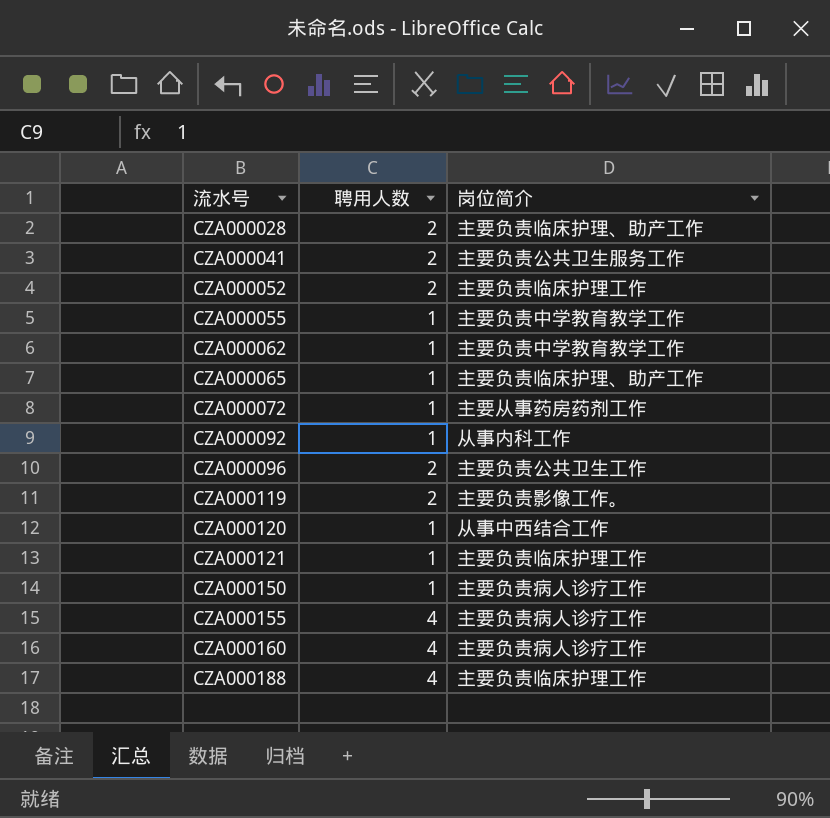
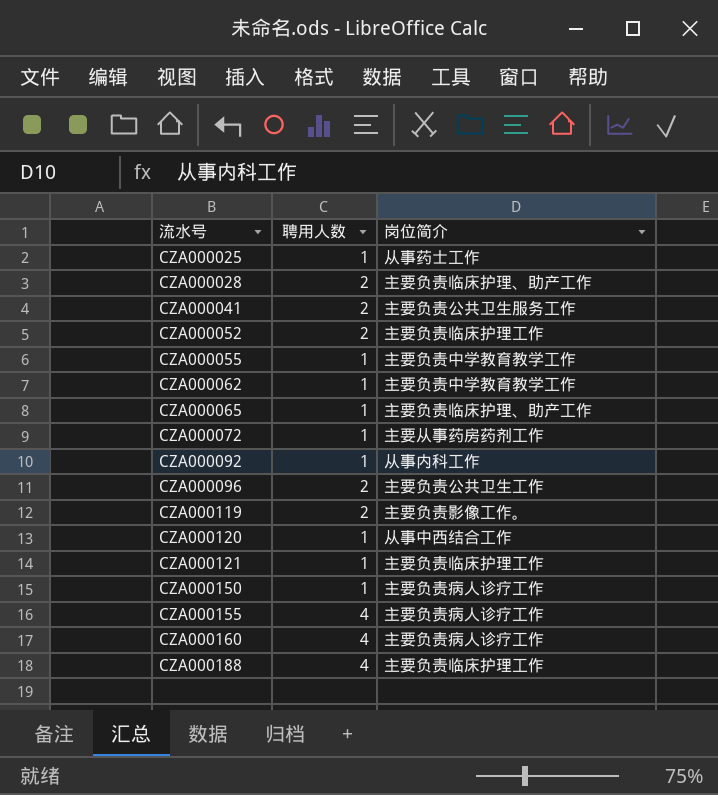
row CZA000025: none -> 1 | 从事药士工作

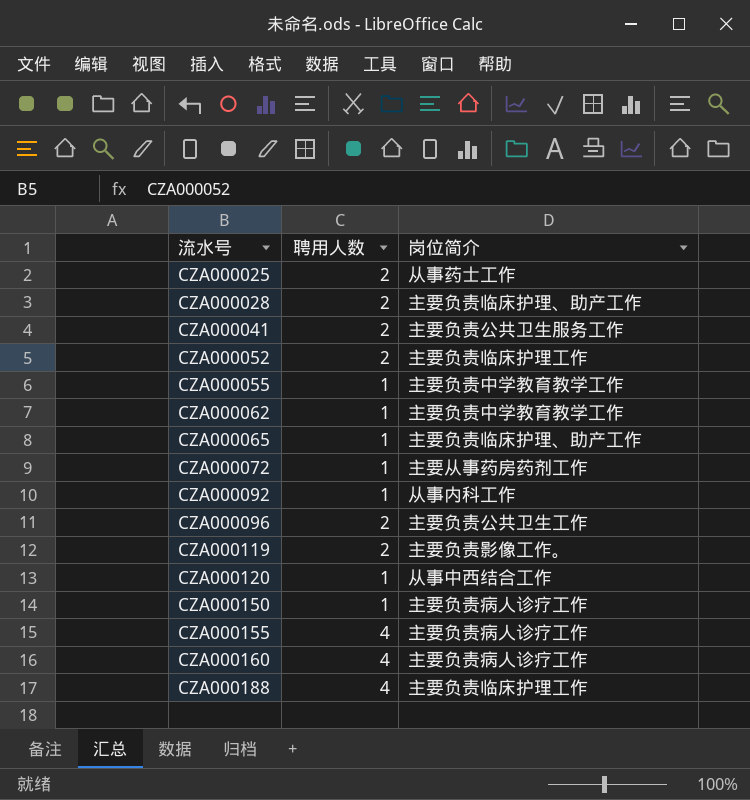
row CZA000121: 1 | 主要负责临床护理工作 -> none
CZA000025 | 聘用人数: 1 -> 2

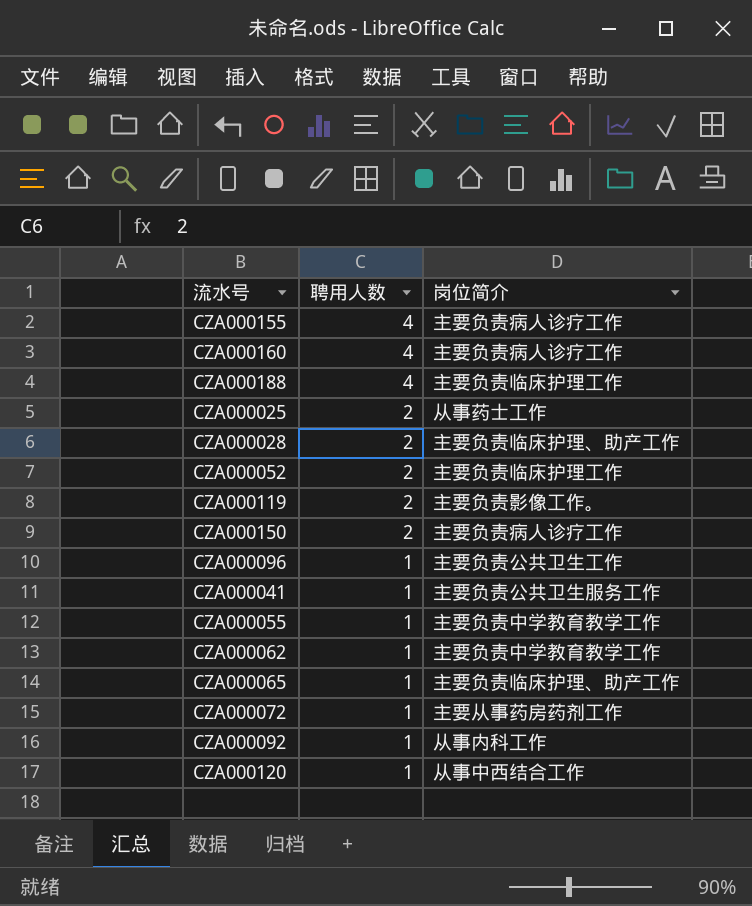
row order: 流水号 ascending -> 聘用人数 descending
CZA000150 | 聘用人数: 1 -> 2
CZA000096 | 聘用人数: 2 -> 1
CZA000041 | 聘用人数: 2 -> 1

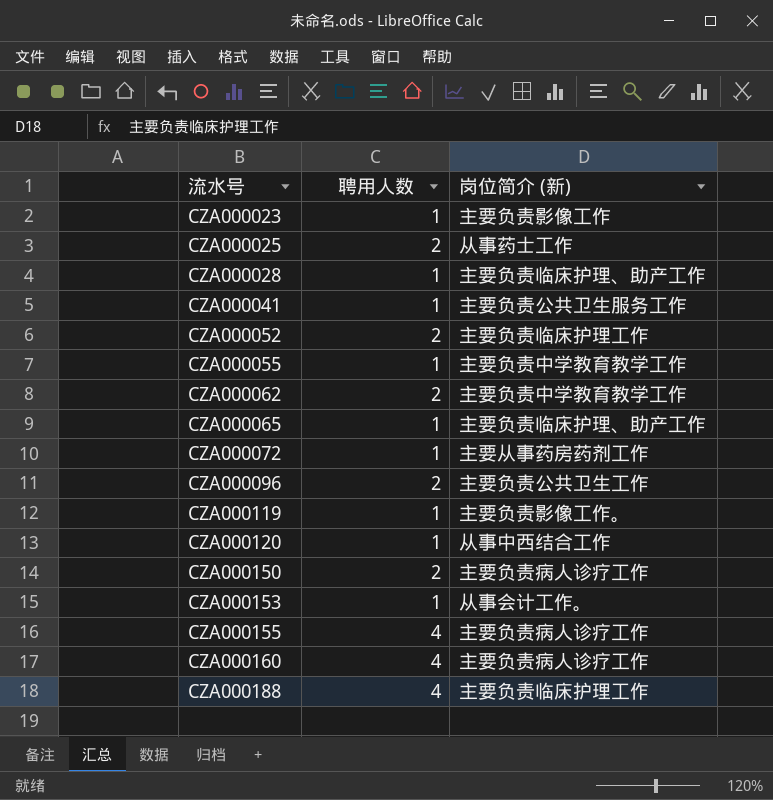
row order: 聘用人数 descending -> 流水号 ascending
column name: 岗位简介 -> 岗位简介 (新)
row CZA000092: 1 | 从事内科工作 -> none
row CZA000023: none -> 1 | 主要负责影像工作
CZA000028 | 聘用人数: 2 -> 1
CZA000062 | 聘用人数: 1 -> 2
CZA000096 | 聘用人数: 1 -> 2
CZA000119 | 聘用人数: 2 -> 1
row CZA000153: none -> 1 | 从事会计工作。

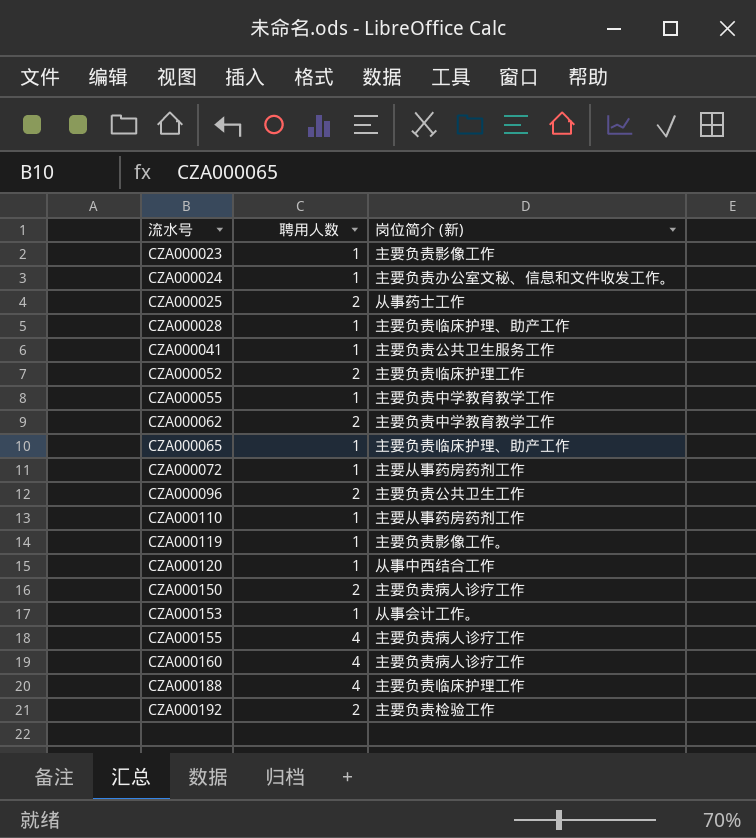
row CZA000024: none -> 1 | 主要负责办公室文秘、信息和文件收发工作。
row CZA000110: none -> 1 | 主要从事药房药剂工作
row CZA000192: none -> 2 | 主要负责检验工作

